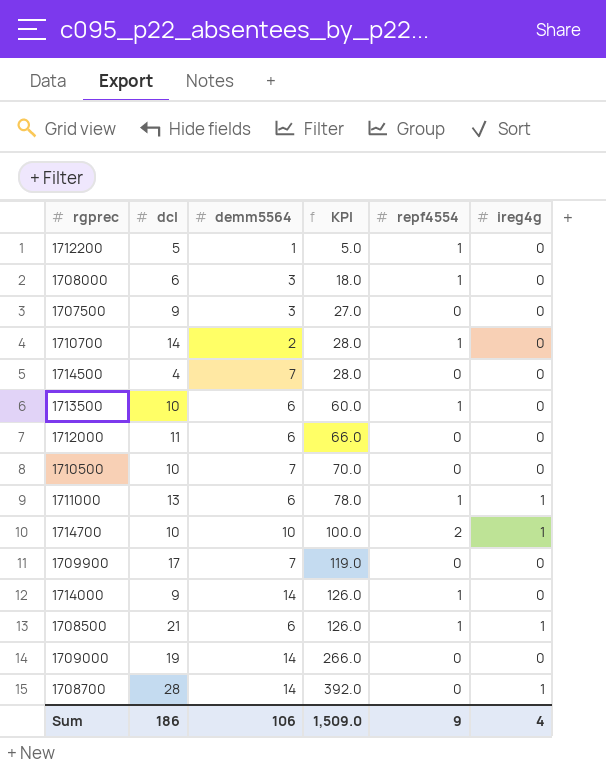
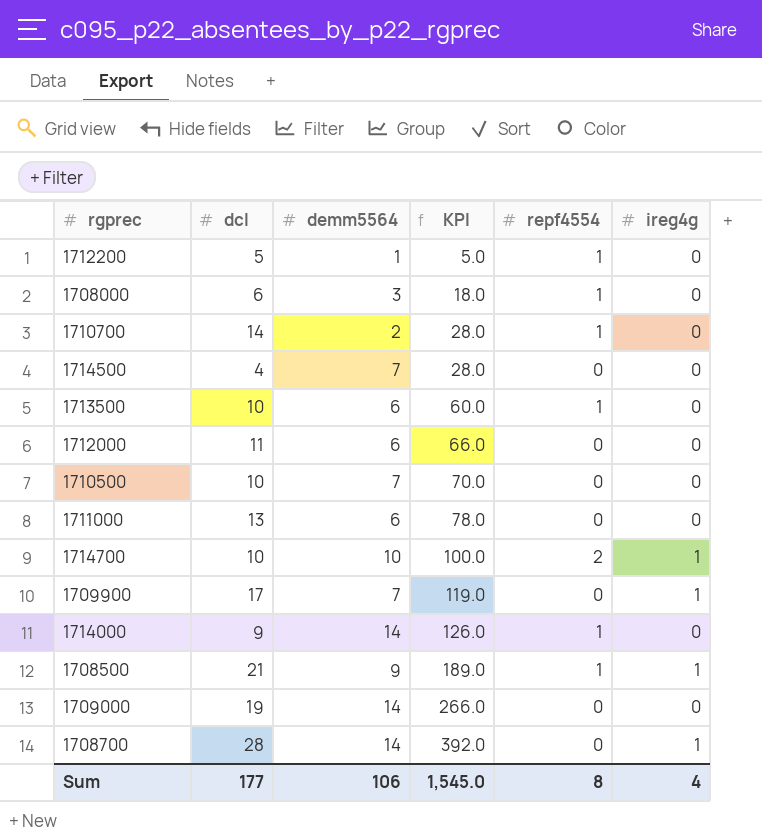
row 1707500: 9 | 3 | 27.0 | 0 | 0 -> none
1711000 | repf4554: 1 -> 0
1711000 | ireg4g: 1 -> 0
1709900 | ireg4g: 0 -> 1
1708500 | demm5564: 6 -> 9
1708500 | KPI: 126.0 -> 189.0
Sum | dcl: 186 -> 177
Sum | KPI: 1,509.0 -> 1,545.0
Sum | repf4554: 9 -> 8

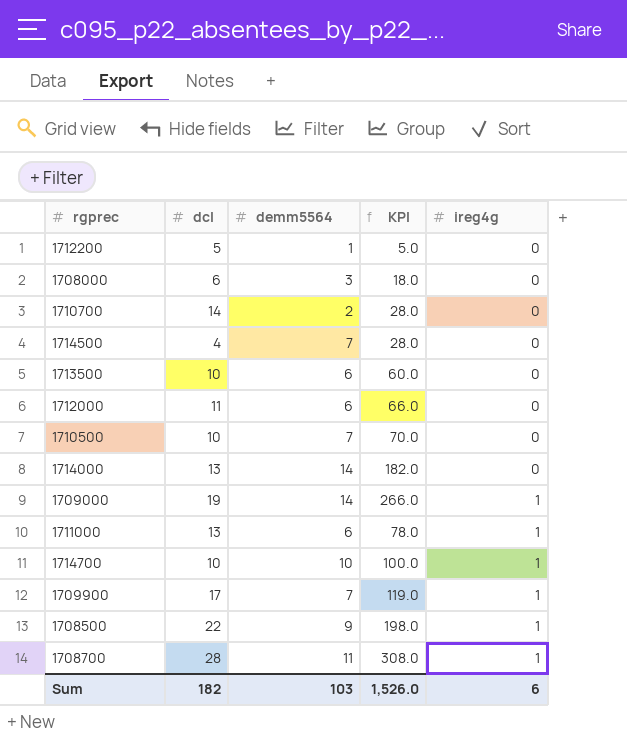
row order: KPI ascending -> ireg4g ascending
column repf4554 | position: 5 -> none
1714000 | dcl: 9 -> 13
1714000 | KPI: 126.0 -> 182.0
1709000 | ireg4g: 0 -> 1
1711000 | ireg4g: 0 -> 1
1708500 | dcl: 21 -> 22
1708500 | KPI: 189.0 -> 198.0
1708700 | demm5564: 14 -> 11
1708700 | KPI: 392.0 -> 308.0
Sum | dcl: 177 -> 182
Sum | demm5564: 106 -> 103
Sum | KPI: 1,545.0 -> 1,526.0
Sum | ireg4g: 4 -> 6

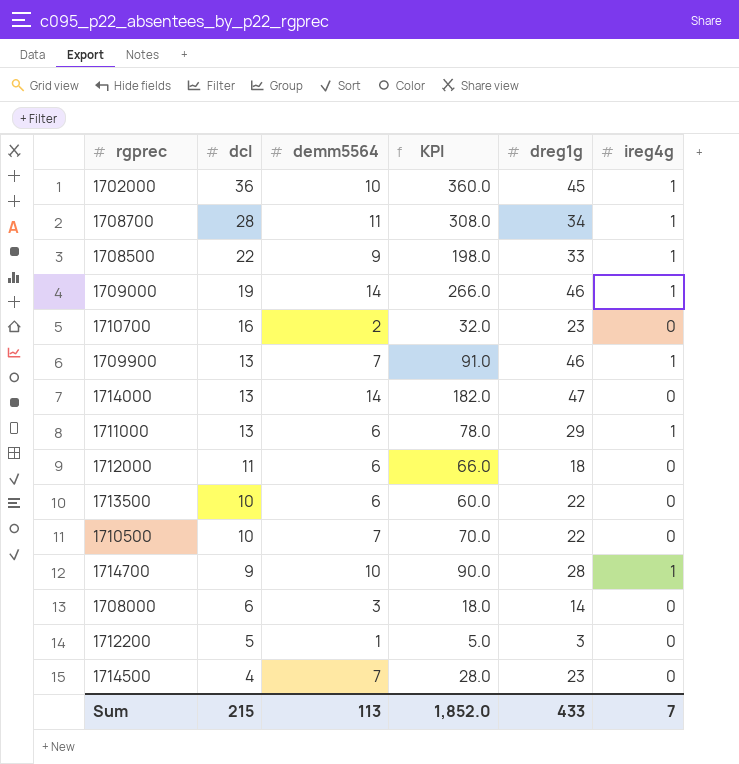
row order: ireg4g ascending -> dcl descending
column dreg1g | position: none -> 5
row 1702000: none -> 36 | 10 | 360.0 | 45 | 1
1710700 | dcl: 14 -> 16
1710700 | KPI: 28.0 -> 32.0
1709900 | dcl: 17 -> 13
1709900 | KPI: 119.0 -> 91.0
1714700 | dcl: 10 -> 9
1714700 | KPI: 100.0 -> 90.0
Sum | dcl: 182 -> 215
Sum | demm5564: 103 -> 113
Sum | KPI: 1,526.0 -> 1,852.0
Sum | ireg4g: 6 -> 7

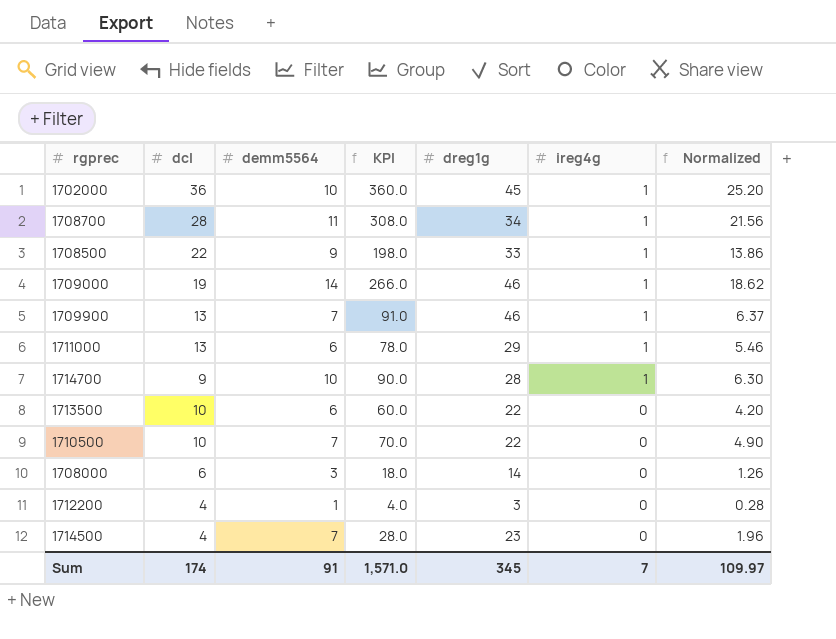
row order: dcl descending -> ireg4g descending
column Normalized | formula: none -> [KPI] * 0.07
row 1710700: 16 | 2 | 32.0 | 23 | 0 -> none
row 1714000: 13 | 14 | 182.0 | 47 | 0 -> none
row 1712000: 11 | 6 | 66.0 | 18 | 0 -> none
1712200 | dcl: 5 -> 4
1712200 | KPI: 5.0 -> 4.0
Sum | dcl: 215 -> 174
Sum | demm5564: 113 -> 91
Sum | KPI: 1,852.0 -> 1,571.0
Sum | dreg1g: 433 -> 345

